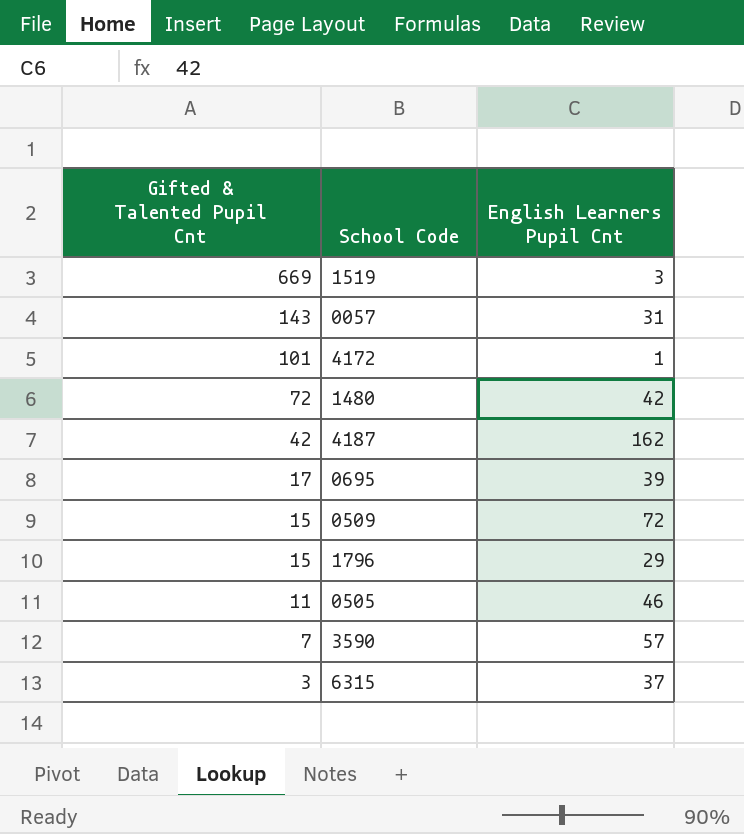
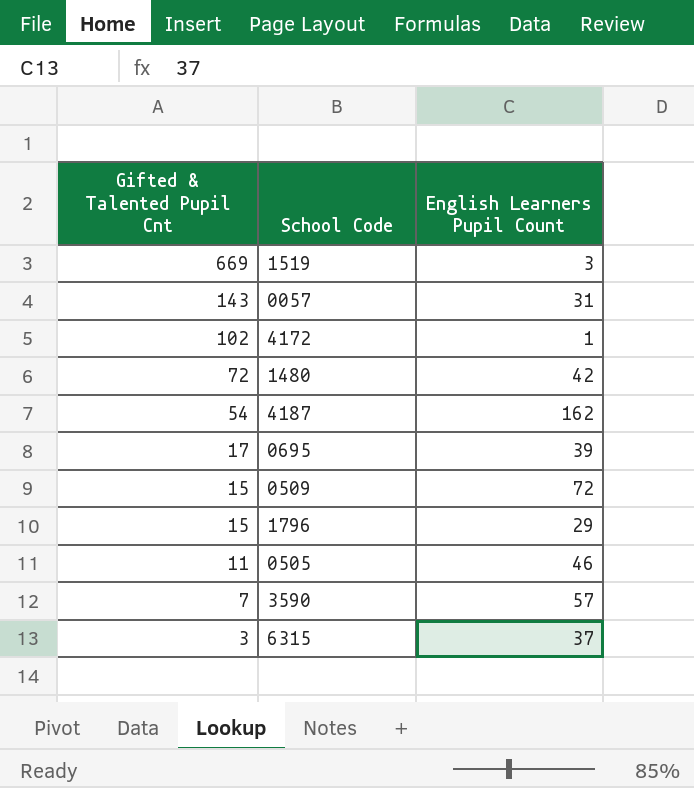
column name: English Learners Pupil Cnt -> English Learners Pupil Count
4172 | Gifted & Talented Pupil Cnt: 101 -> 102
4187 | Gifted & Talented Pupil Cnt: 42 -> 54

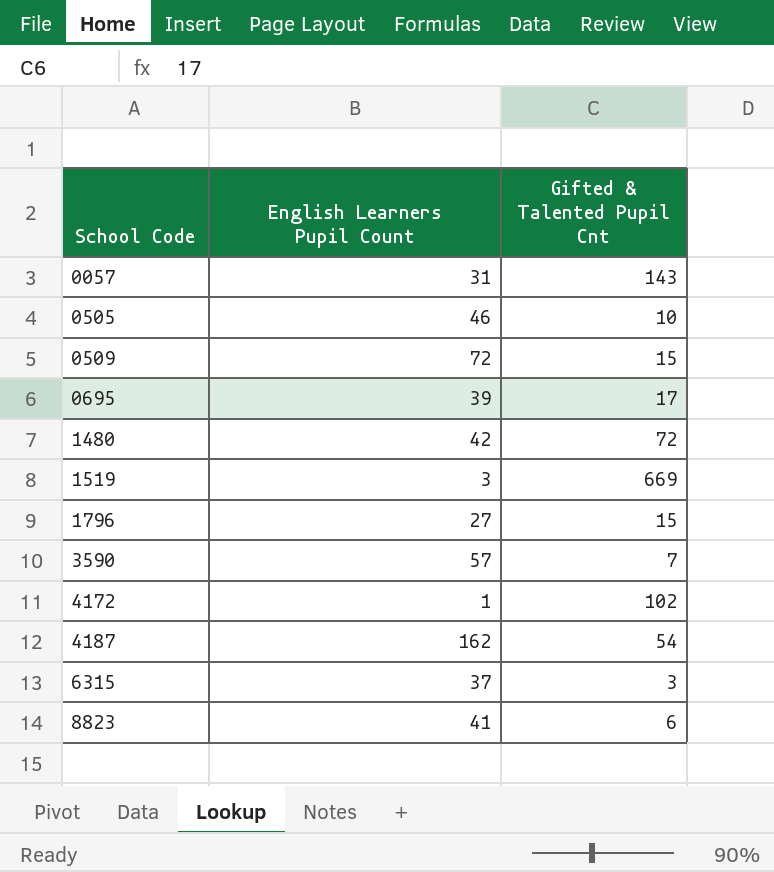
row order: Gifted & Talented Pupil Cnt descending -> School Code ascending
column Gifted & Talented Pupil Cnt | position: 1 -> 3
0505 | Gifted & Talented Pupil Cnt: 11 -> 10
1796 | English Learners Pupil Count: 29 -> 27
row 8823: none -> 41 | 6

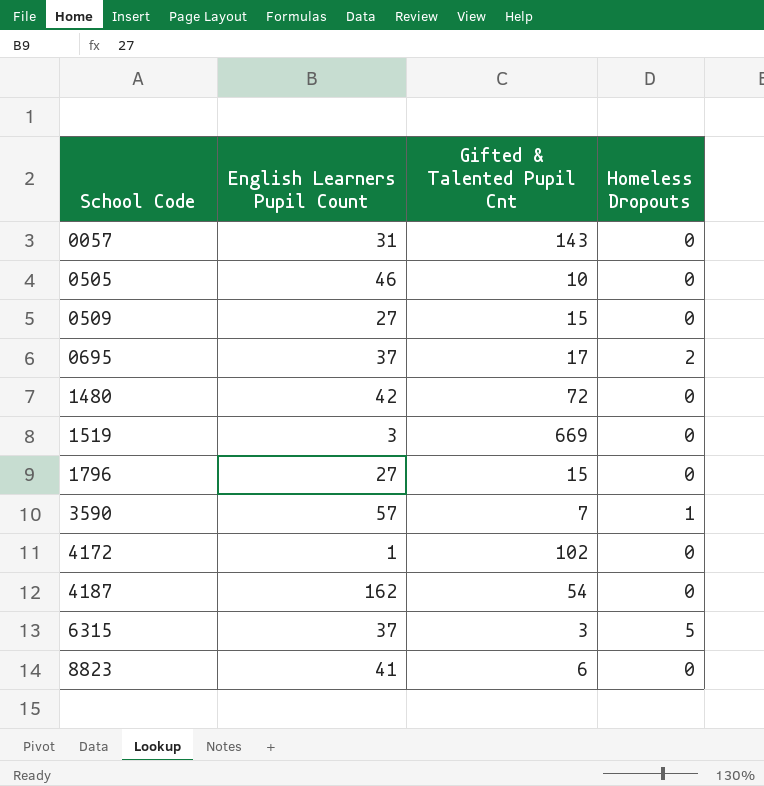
column Homeless Dropouts | position: none -> 4
0509 | English Learners Pupil Count: 72 -> 27
0695 | English Learners Pupil Count: 39 -> 37

